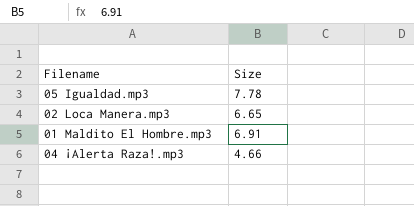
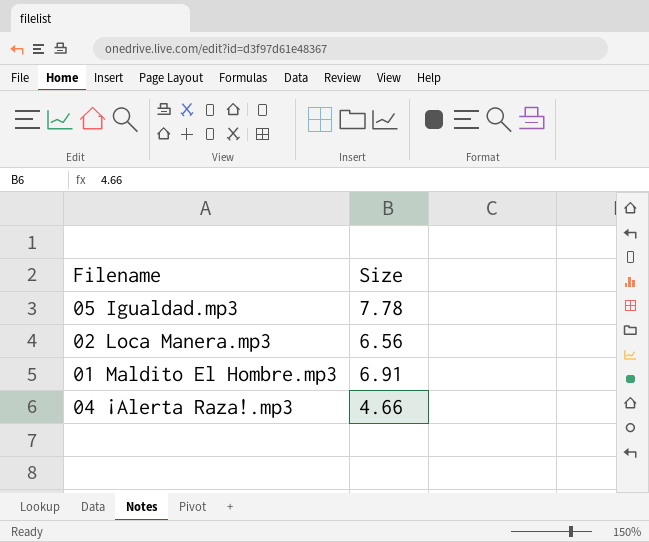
02 Loca Manera.mp3 | Size: 6.65 -> 6.56

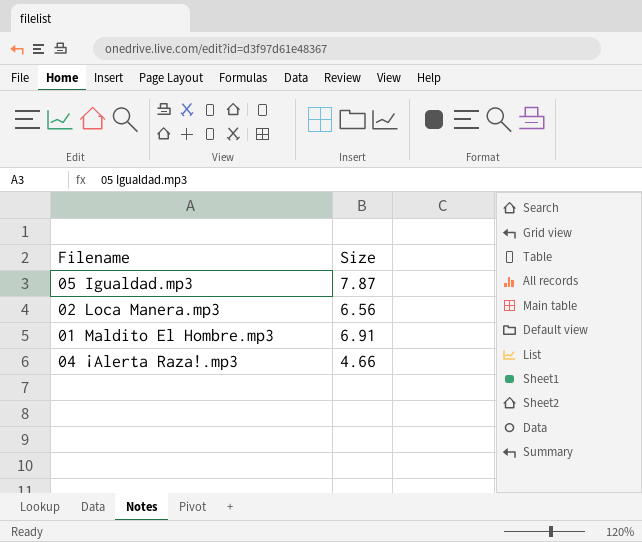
05 Igualdad.mp3 | Size: 7.78 -> 7.87

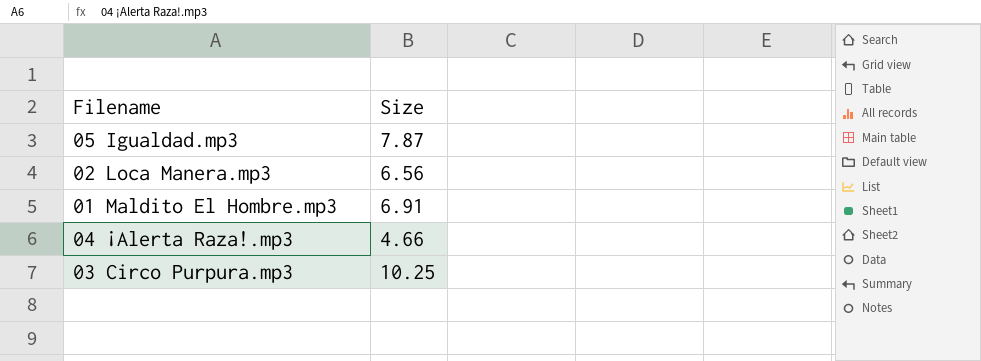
row 03 Circo Purpura.mp3: none -> 10.25

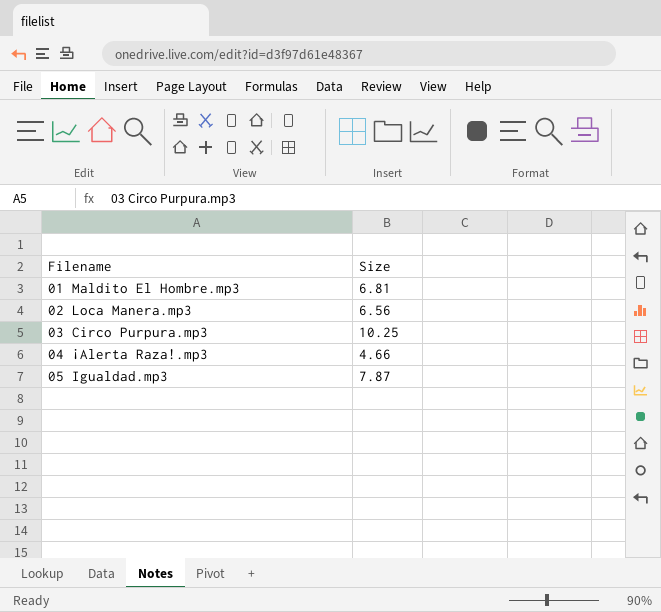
row order: none -> Filename ascending
01 Maldito El Hombre.mp3 | Size: 6.91 -> 6.81

